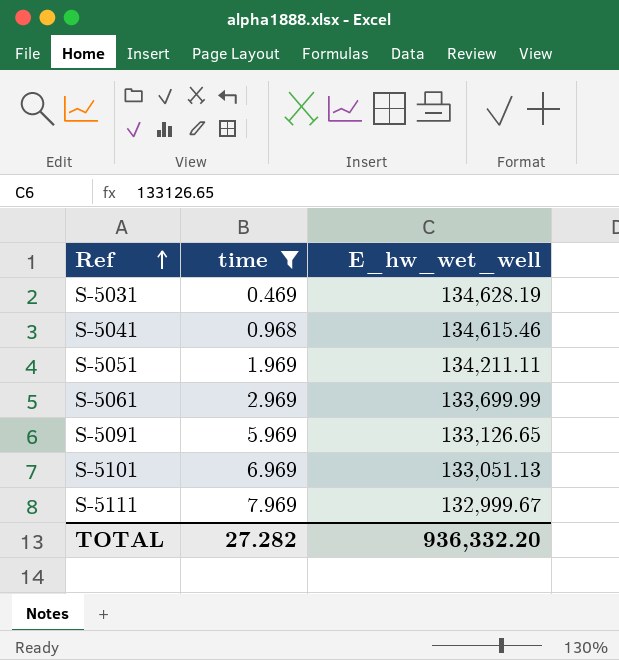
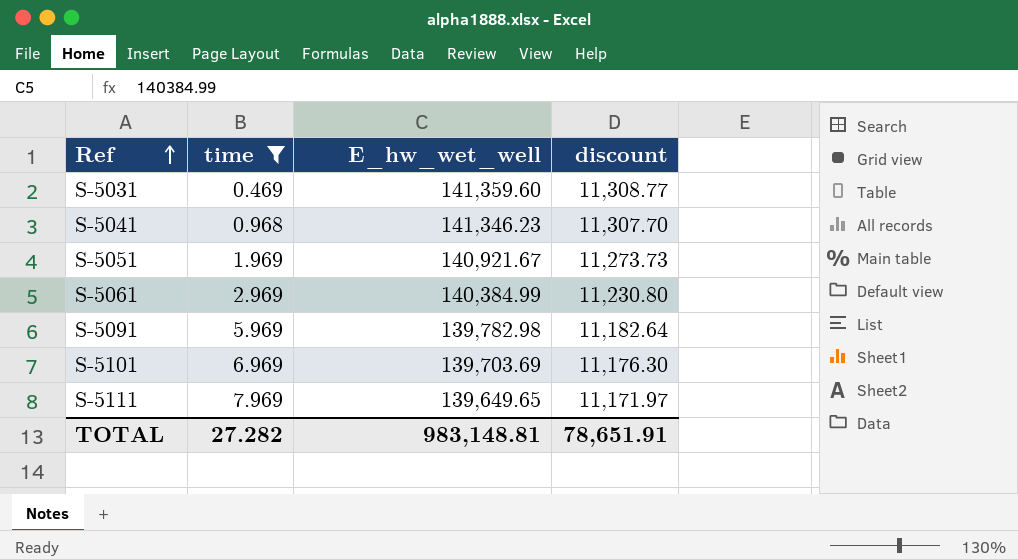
column discount | formula: none -> [E_hw_wet_well] * 0.08
S-5031 | E_hw_wet_well: 134,628.19 -> 141,359.60
S-5041 | E_hw_wet_well: 134,615.46 -> 141,346.23
S-5051 | E_hw_wet_well: 134,211.11 -> 140,921.67
S-5061 | E_hw_wet_well: 133,699.99 -> 140,384.99
S-5091 | E_hw_wet_well: 133,126.65 -> 139,782.98
S-5101 | E_hw_wet_well: 133,051.13 -> 139,703.69
S-5111 | E_hw_wet_well: 132,999.67 -> 139,649.65
TOTAL | E_hw_wet_well: 936,332.20 -> 983,148.81

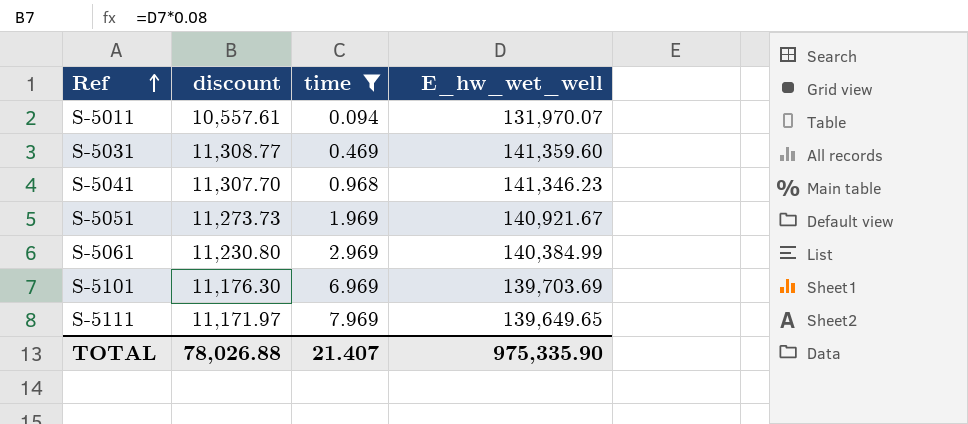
column discount | position: 4 -> 2
row S-5091: 5.969 | 139,782.98 | 11,182.64 -> none
row S-5011: none -> 10,557.61 | 0.094 | 131,970.07
TOTAL | discount: 78,651.91 -> 78,026.88
TOTAL | time: 27.282 -> 21.407
TOTAL | E_hw_wet_well: 983,148.81 -> 975,335.90

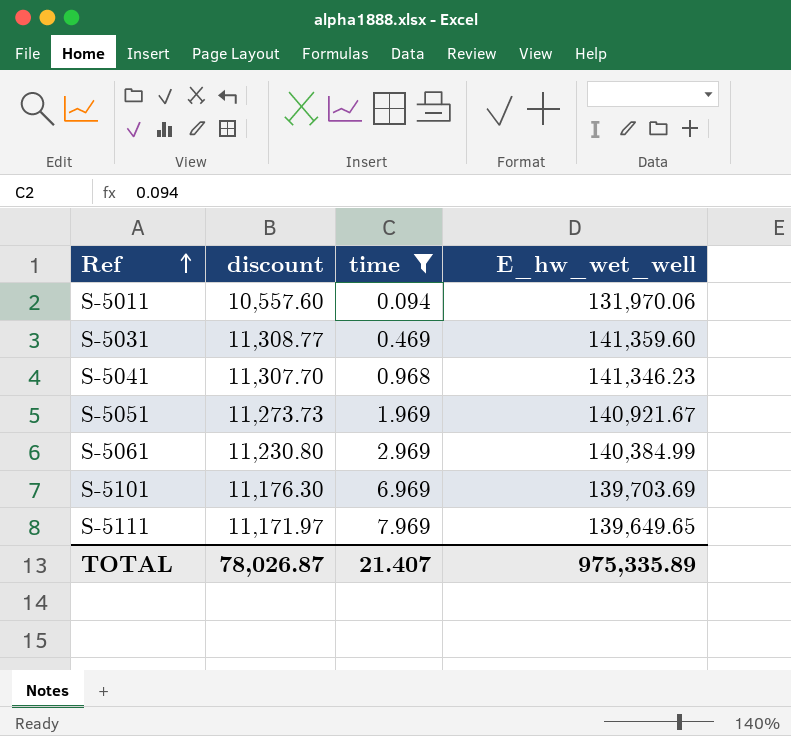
S-5011 | discount: 10,557.61 -> 10,557.60
S-5011 | E_hw_wet_well: 131,970.07 -> 131,970.06
TOTAL | discount: 78,026.88 -> 78,026.87
TOTAL | E_hw_wet_well: 975,335.90 -> 975,335.89

